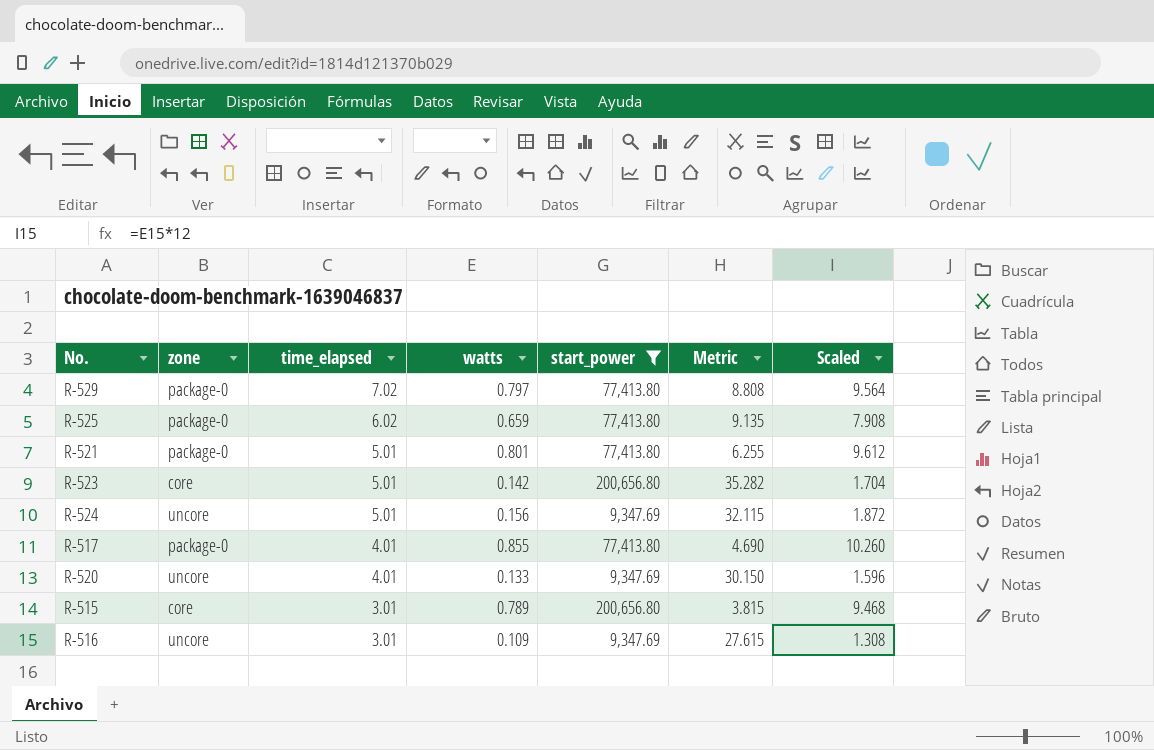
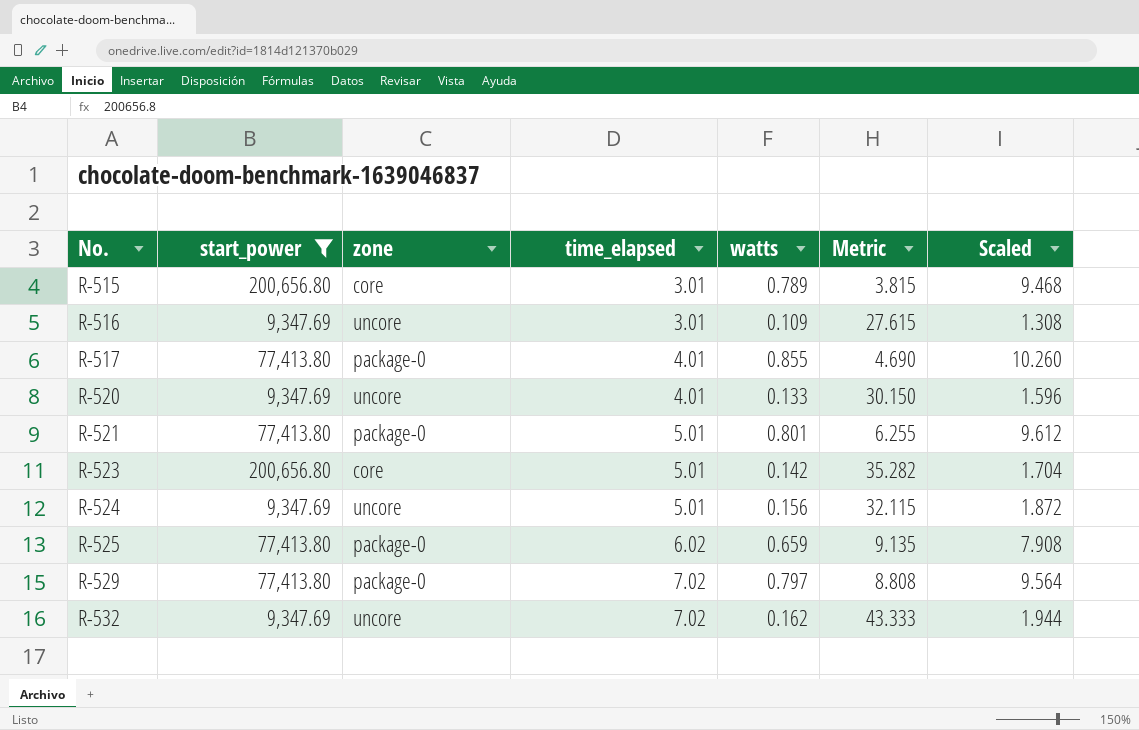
row order: time_elapsed descending -> No. ascending
column start_power | position: 5 -> 2
row R-532: none -> 9,347.69 | uncore | 7.02 | 0.162 | 43.333 | 1.944

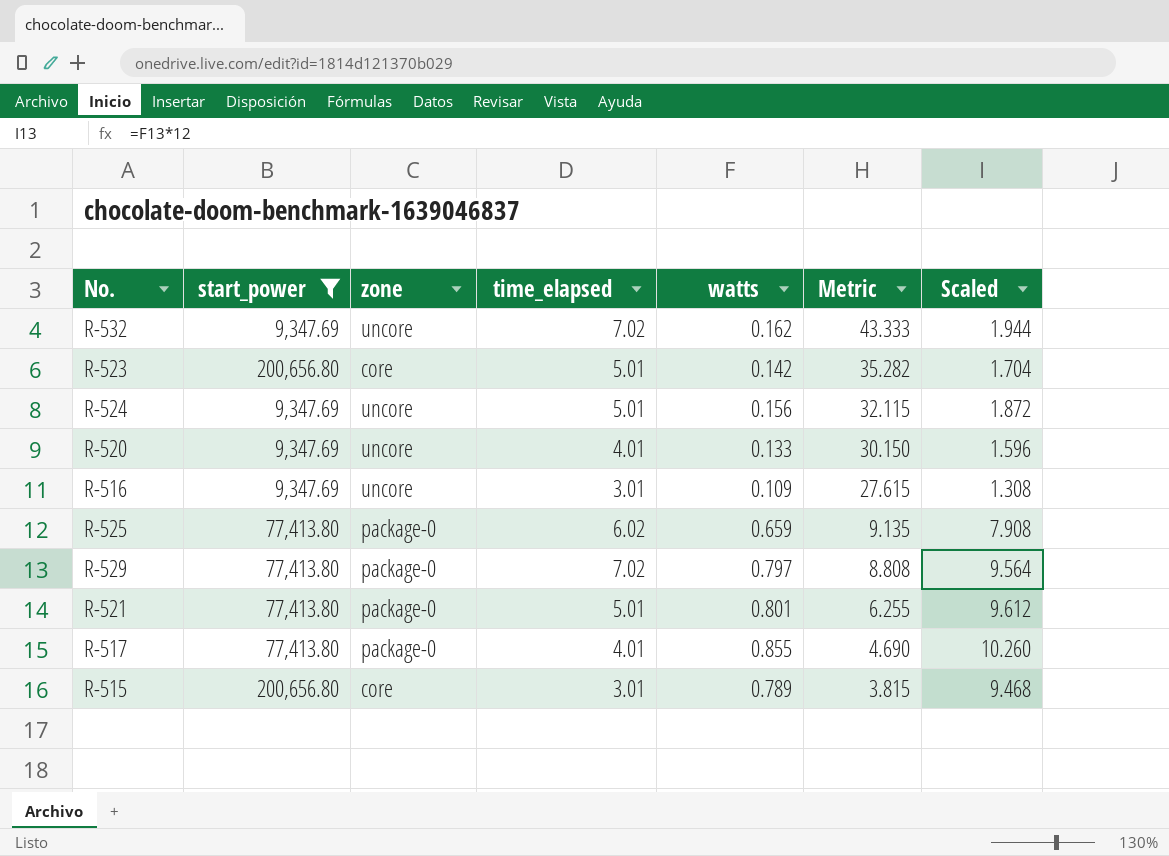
row order: No. ascending -> Metric descending

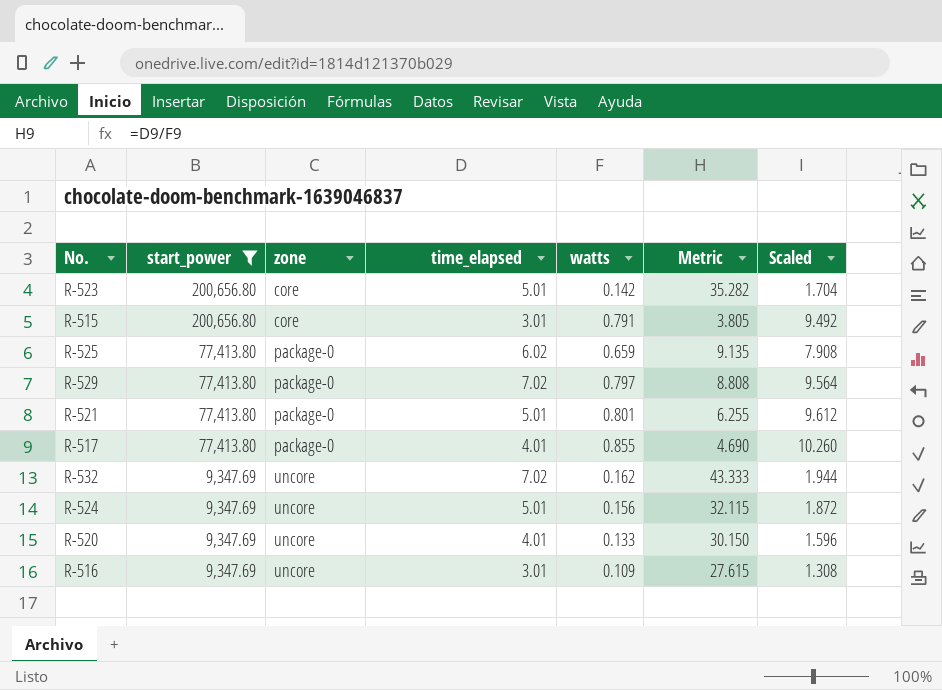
row order: Metric descending -> start_power descending
R-515 | watts: 0.789 -> 0.791
R-515 | Metric: 3.815 -> 3.805
R-515 | Scaled: 9.468 -> 9.492

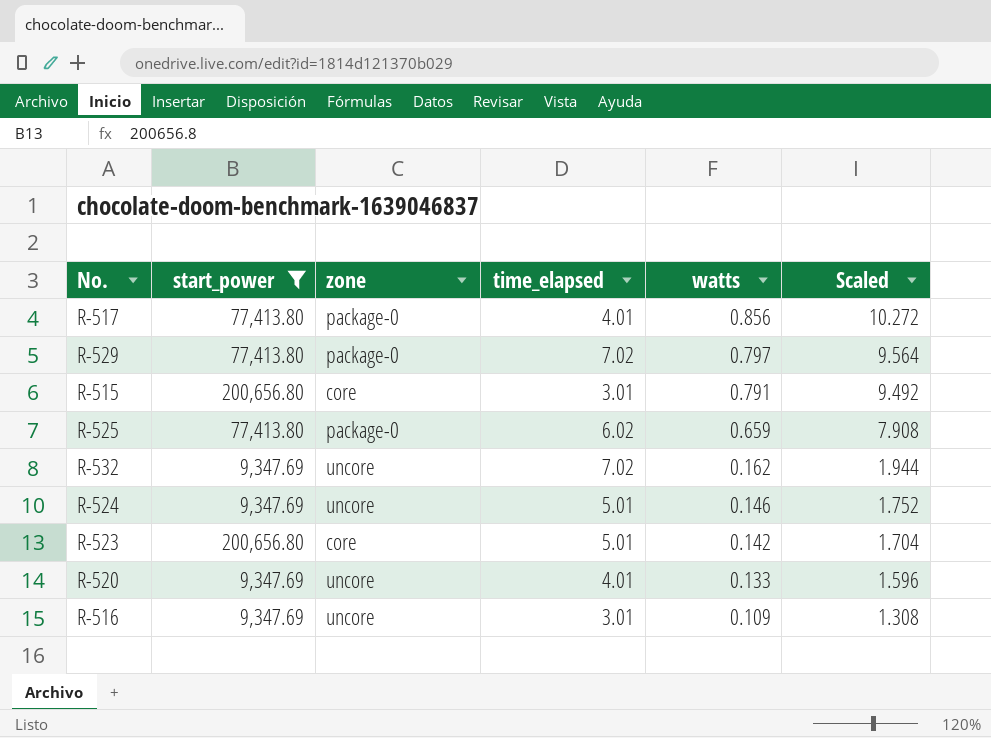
row order: start_power descending -> watts descending
column Metric | formula: [time_elapsed] / [watts] -> none
row R-521: 77,413.80 | package-0 | 5.01 | 0.801 | 6.255 | 9.612 -> none
R-517 | watts: 0.855 -> 0.856
R-517 | Scaled: 10.260 -> 10.272
R-524 | watts: 0.156 -> 0.146
R-524 | Scaled: 1.872 -> 1.752

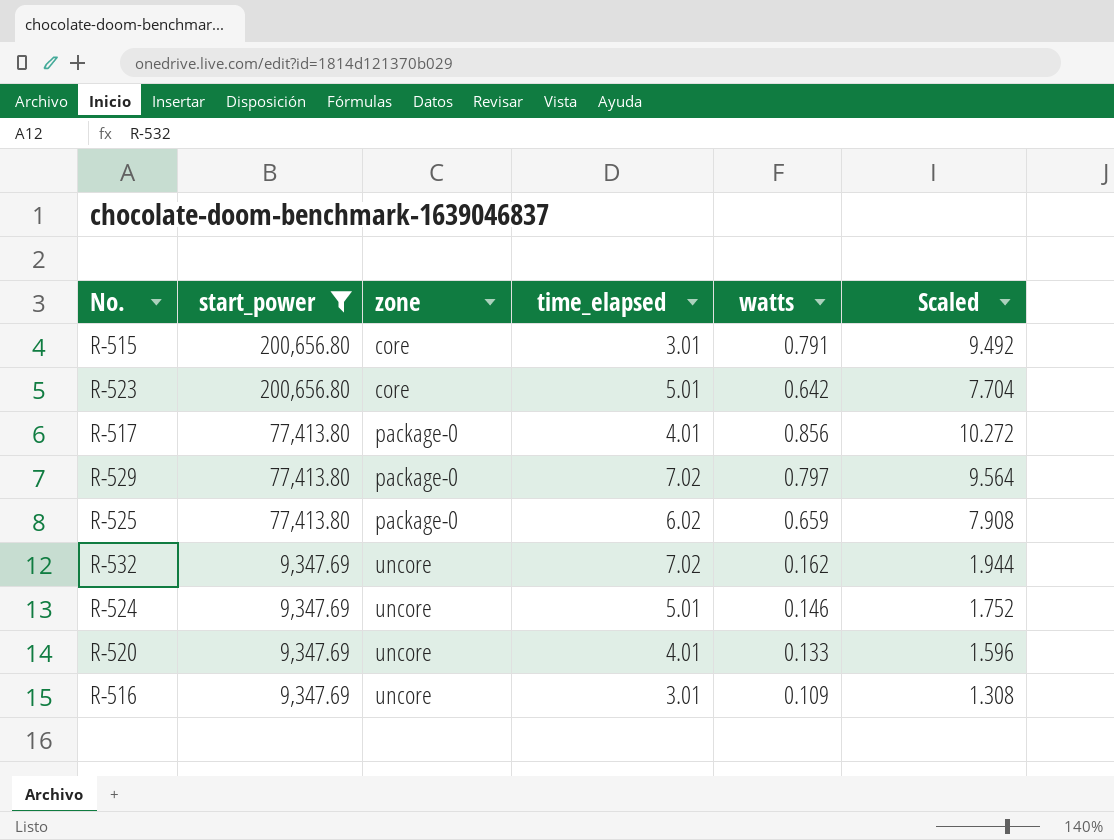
row order: watts descending -> start_power descending
R-523 | watts: 0.142 -> 0.642
R-523 | Scaled: 1.704 -> 7.704

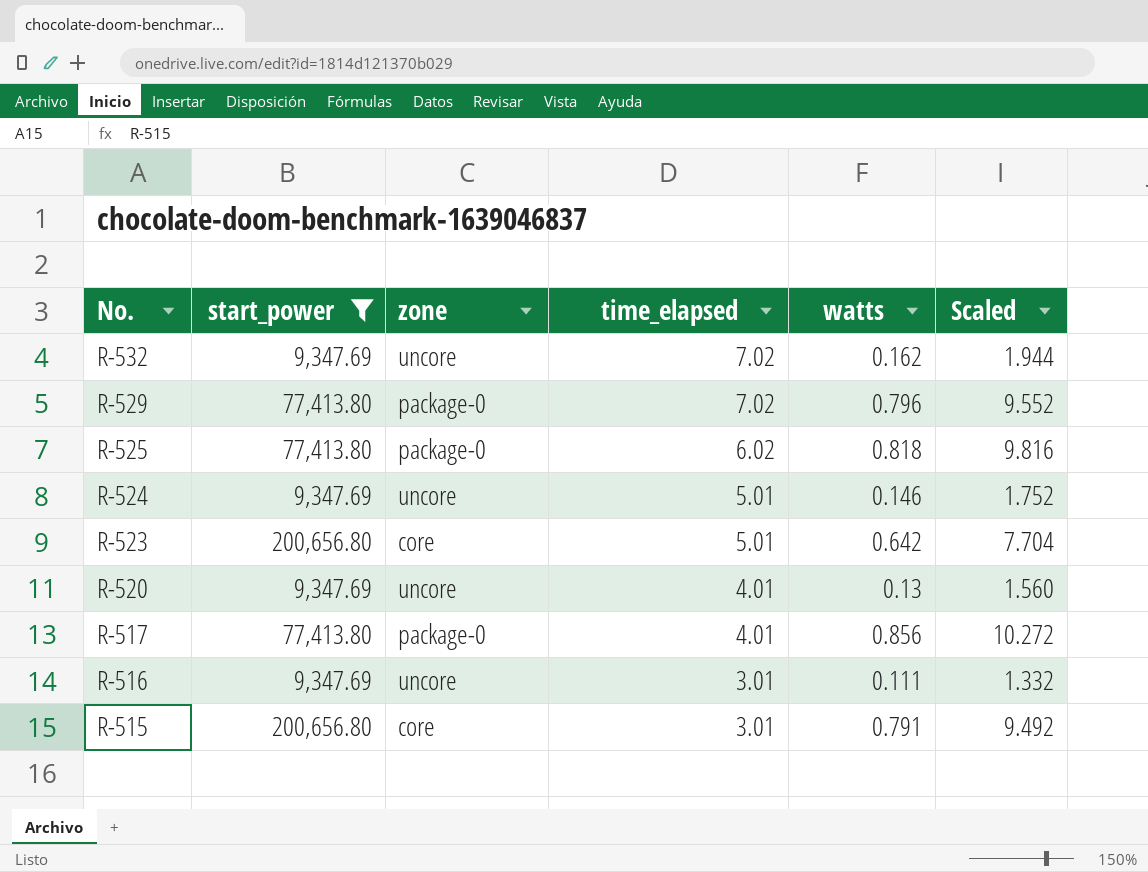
row order: start_power descending -> No. descending
R-529 | watts: 0.797 -> 0.796
R-529 | Scaled: 9.564 -> 9.552
R-525 | watts: 0.659 -> 0.818
R-525 | Scaled: 7.908 -> 9.816
R-520 | watts: 0.133 -> 0.13
R-520 | Scaled: 1.596 -> 1.560
R-516 | watts: 0.109 -> 0.111
R-516 | Scaled: 1.308 -> 1.332

